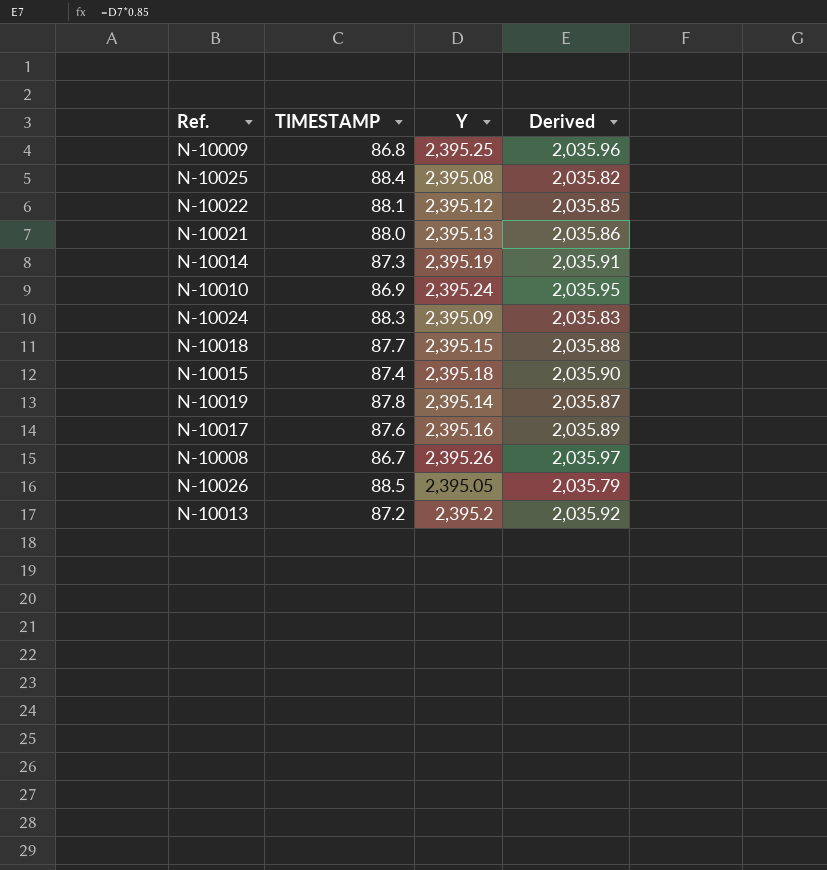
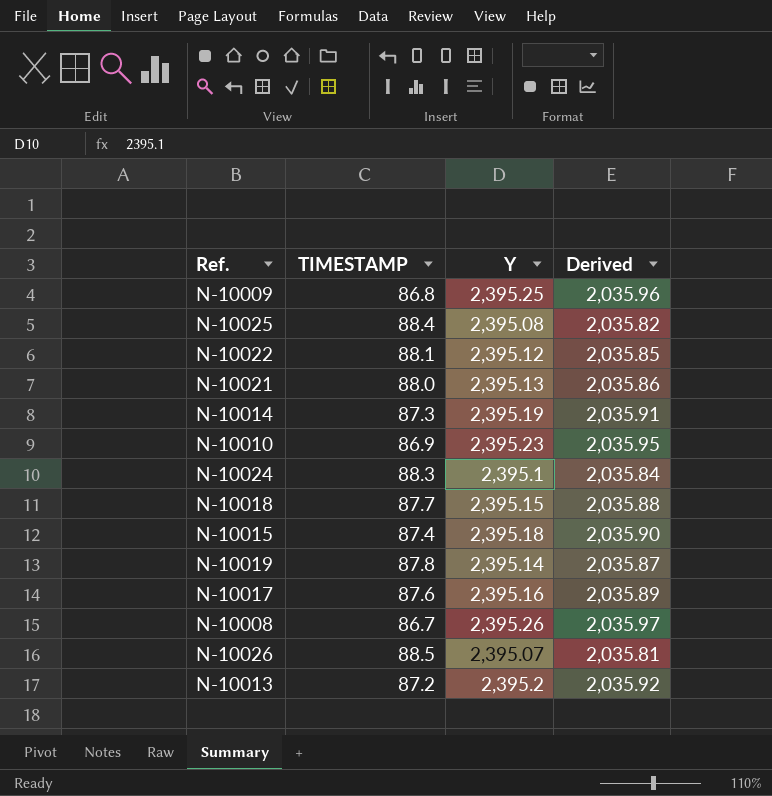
N-10010 | Y: 2,395.24 -> 2,395.23
N-10024 | Y: 2,395.09 -> 2,395.1
N-10024 | Derived: 2,035.83 -> 2,035.84
N-10026 | Y: 2,395.05 -> 2,395.07
N-10026 | Derived: 2,035.79 -> 2,035.81

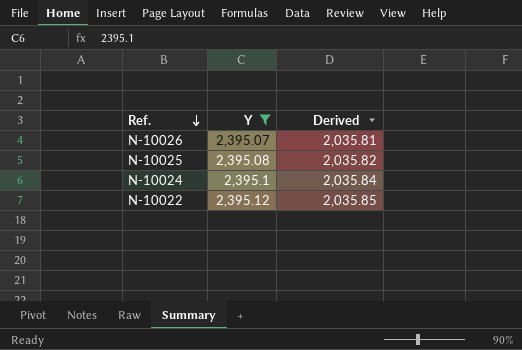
filter: none -> Y <= 2,395.12
row order: none -> Ref. descending
column TIMESTAMP | position: 2 -> none

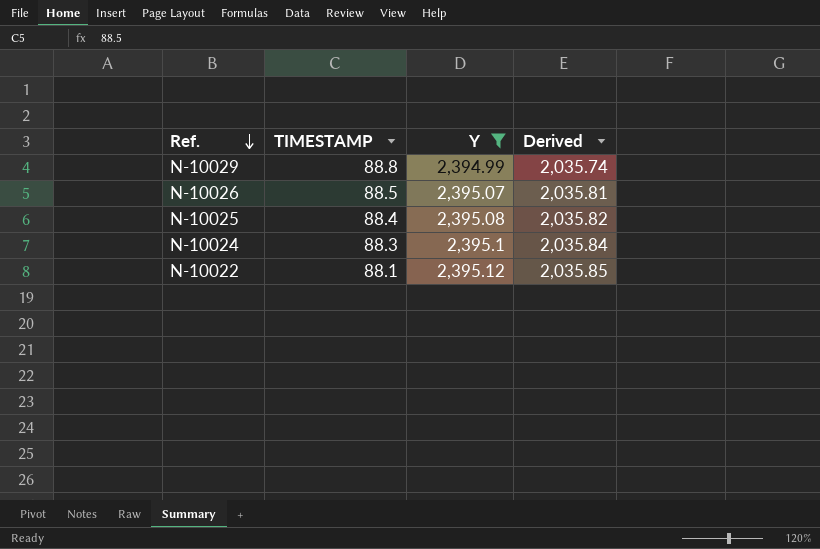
column TIMESTAMP | position: none -> 2
row N-10029: none -> 88.8 | 2,394.99 | 2,035.74

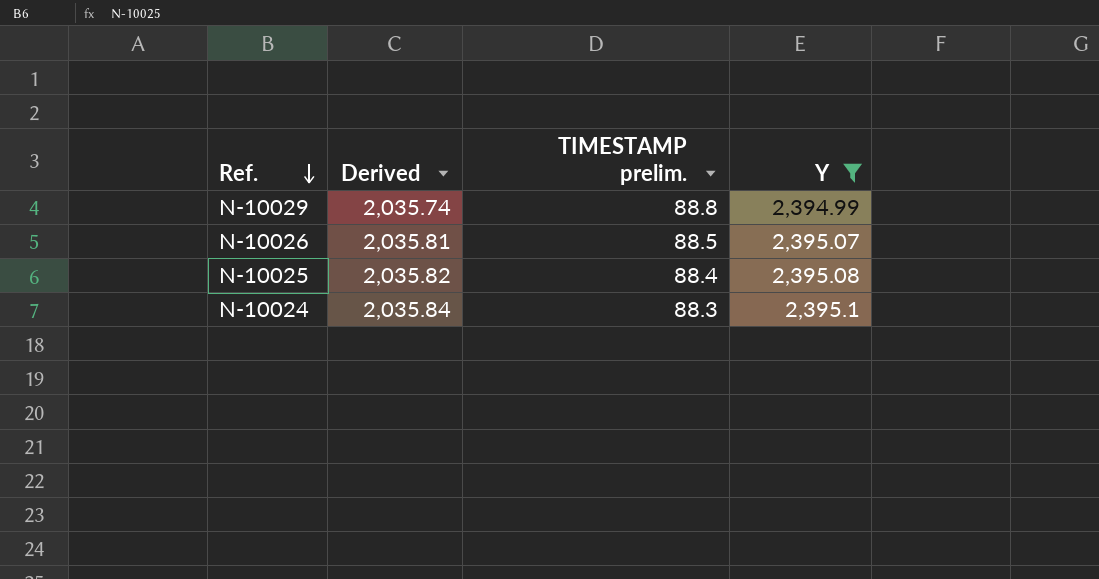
column Derived | position: 4 -> 2
column name: TIMESTAMP -> TIMESTAMP prelim.
row N-10022: 88.1 | 2,395.12 | 2,035.85 -> none

